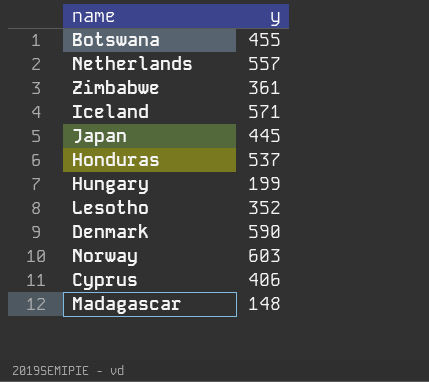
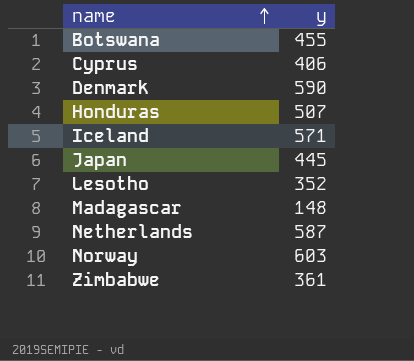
row order: none -> name ascending
row Hungary: 199 -> none
Honduras | y: 537 -> 507
Netherlands | y: 557 -> 587

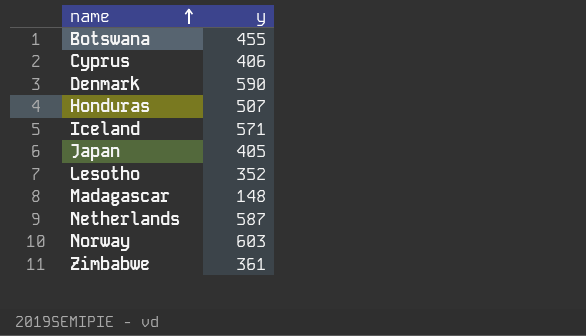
Japan | y: 445 -> 405

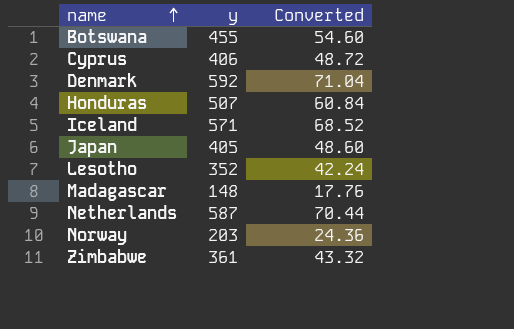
column Converted | formula: none -> [y] * 0.12
Denmark | y: 590 -> 592
Norway | y: 603 -> 203

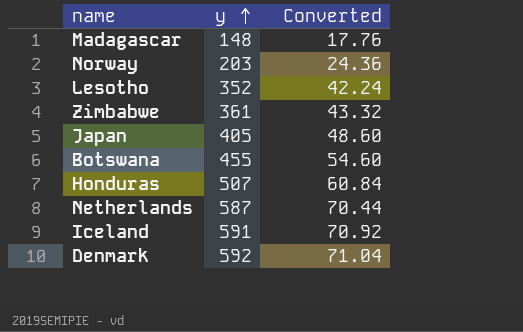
row order: name ascending -> y ascending
row Cyprus: 406 | 48.72 -> none
Iceland | y: 571 -> 591
Iceland | Converted: 68.52 -> 70.92

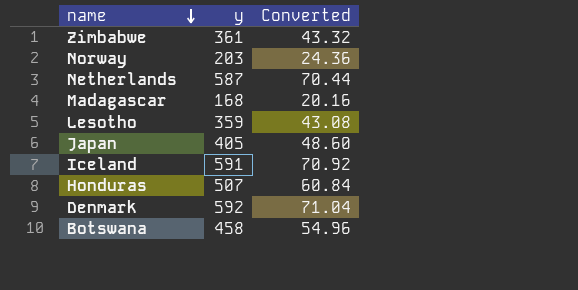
row order: y ascending -> name descending
Madagascar | y: 148 -> 168
Madagascar | Converted: 17.76 -> 20.16
Lesotho | y: 352 -> 359
Lesotho | Converted: 42.24 -> 43.08
Botswana | y: 455 -> 458
Botswana | Converted: 54.60 -> 54.96

